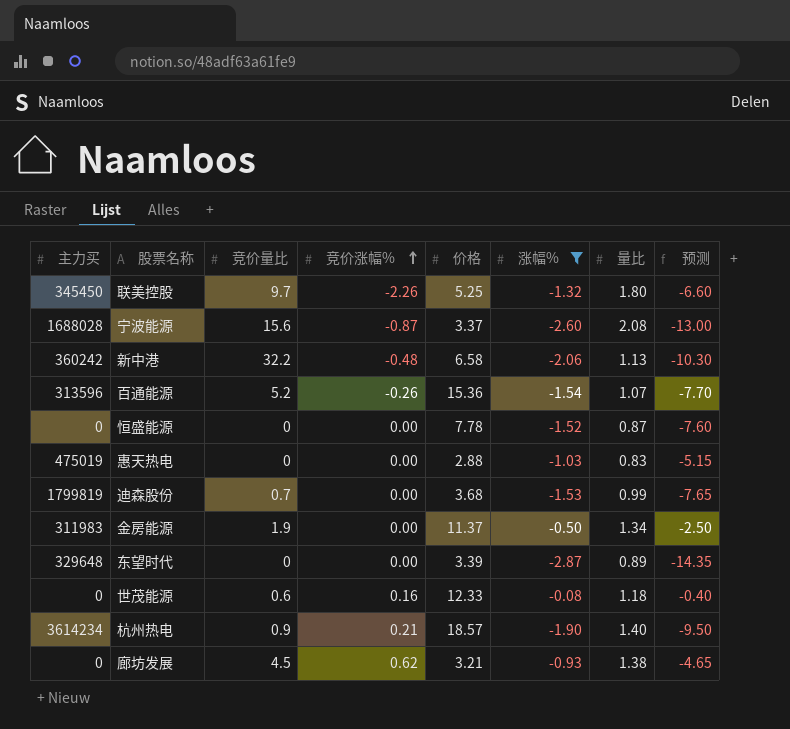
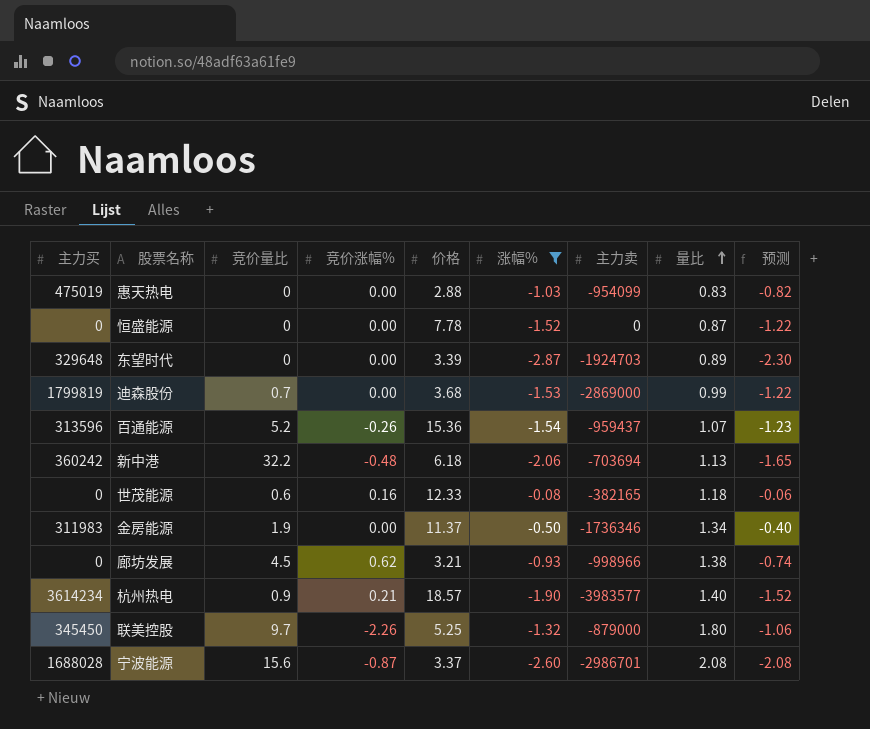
row order: 竞价涨幅% ascending -> 量比 ascending
column 主力卖 | position: none -> 7
column 预测 | formula: [涨幅%] * 5 -> [涨幅%] * 0.8
新中港 | 价格: 6.58 -> 6.18

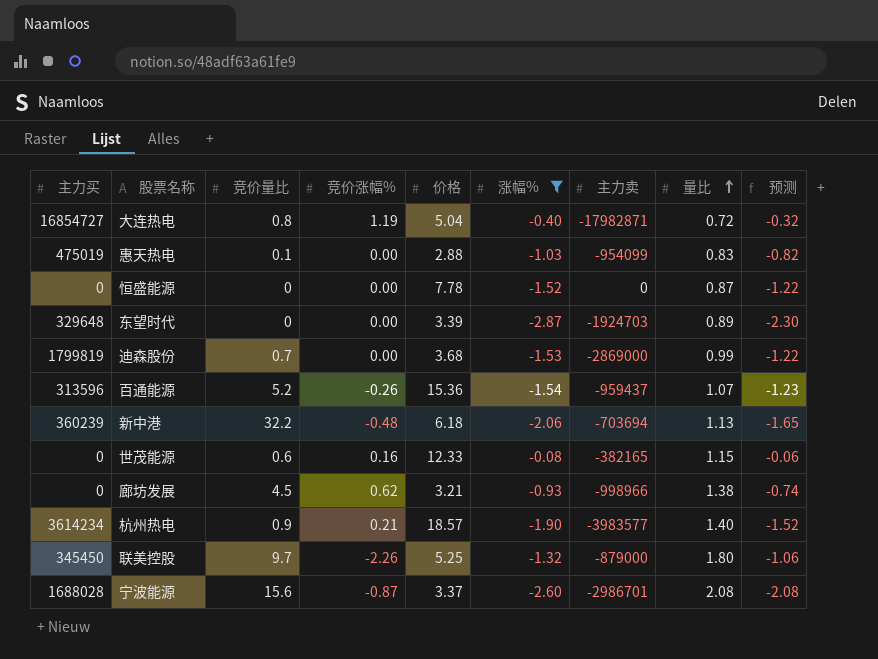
row 金房能源: 311983 | 1.9 | 0.00 | 11.37 | -0.50 | -1736346 | 1.34 | -0.40 -> none
row 大连热电: none -> 16854727 | 0.8 | 1.19 | 5.04 | -0.40 | -17982871 | 0.72 | -0.32
惠天热电 | 竞价量比: 0 -> 0.1
新中港 | 主力买: 360242 -> 360239
世茂能源 | 量比: 1.18 -> 1.15

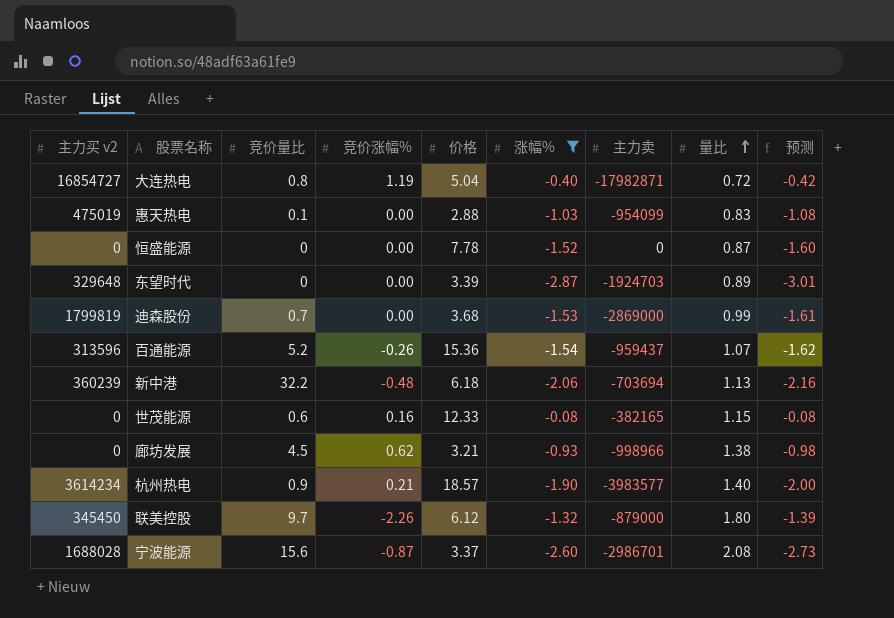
column name: 主力买 -> 主力买 v2
column 预测 | formula: [涨幅%] * 0.8 -> [涨幅%] * 1.05
联美控股 | 价格: 5.25 -> 6.12

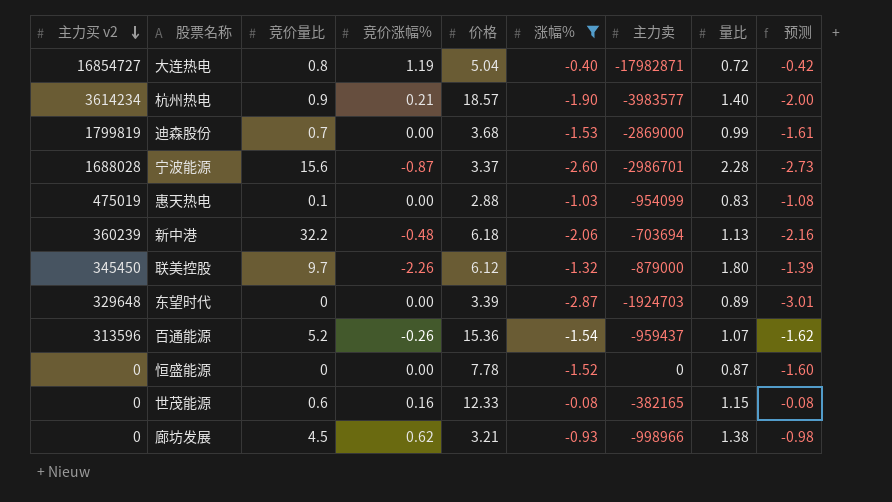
row order: 量比 ascending -> 主力买 v2 descending
宁波能源 | 量比: 2.08 -> 2.28

